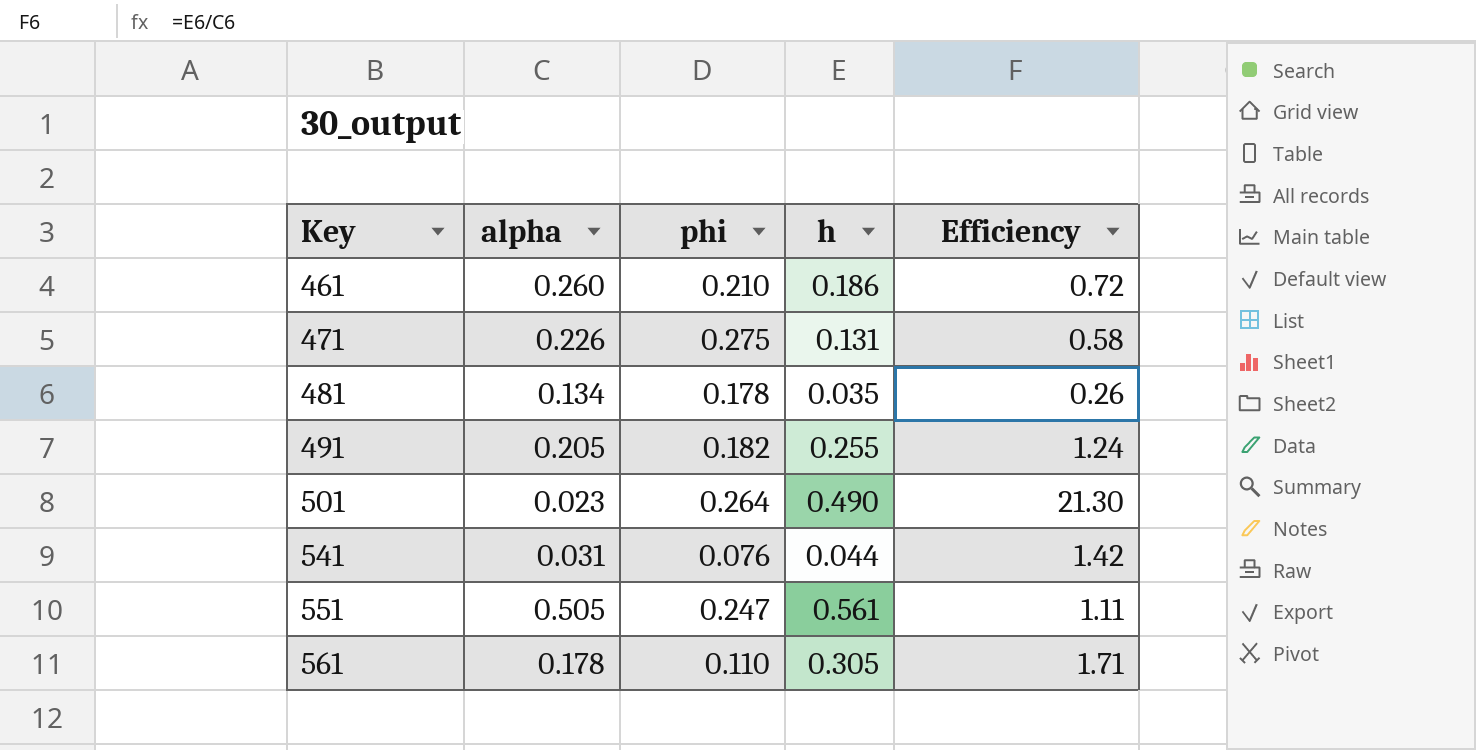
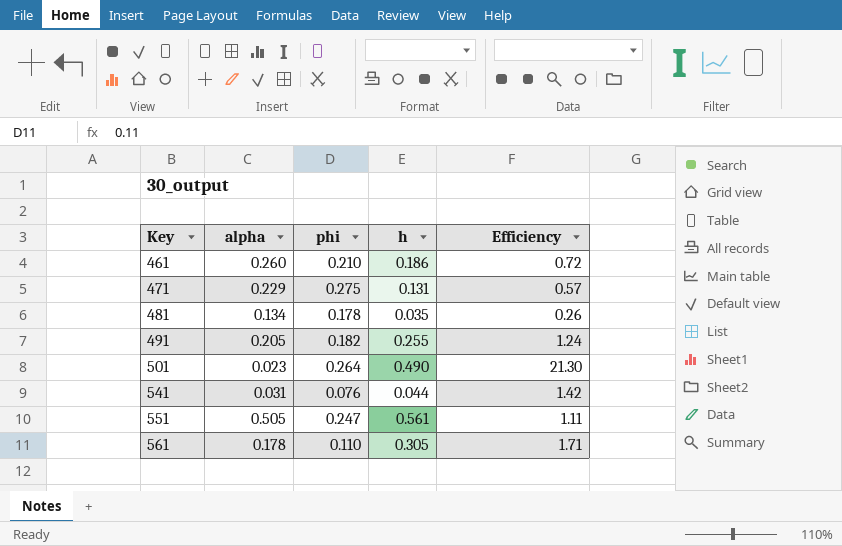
471 | alpha: 0.226 -> 0.229
471 | Efficiency: 0.58 -> 0.57

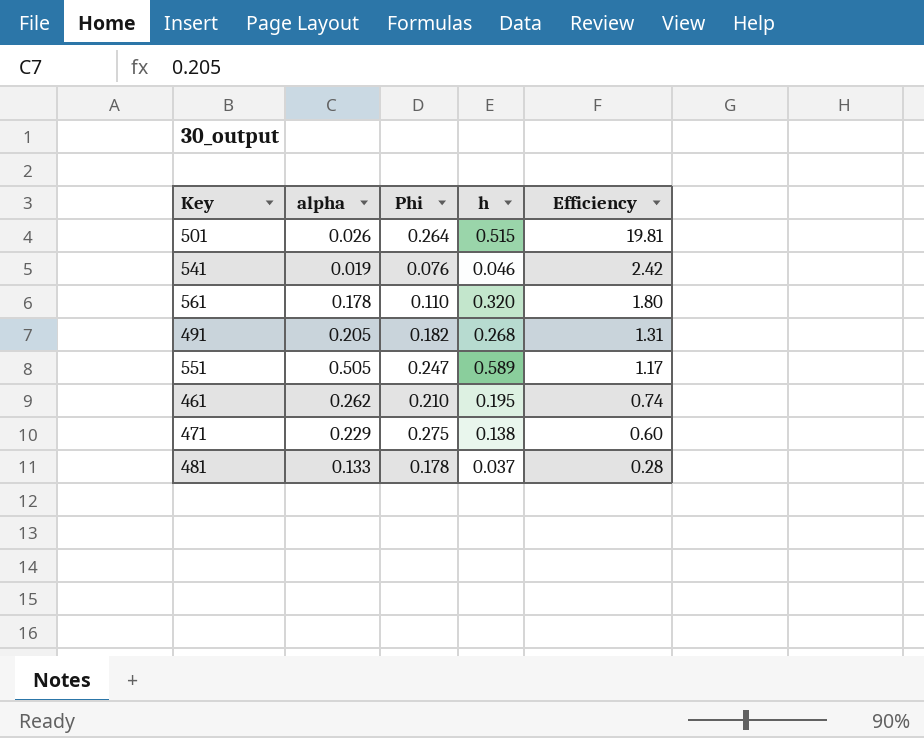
row order: Key ascending -> Efficiency descending
column name: phi -> Phi
501 | alpha: 0.023 -> 0.026
501 | h: 0.490 -> 0.515
501 | Efficiency: 21.30 -> 19.81
541 | alpha: 0.031 -> 0.019
541 | h: 0.044 -> 0.046
541 | Efficiency: 1.42 -> 2.42
561 | h: 0.305 -> 0.320
561 | Efficiency: 1.71 -> 1.80
491 | h: 0.255 -> 0.268
491 | Efficiency: 1.24 -> 1.31
551 | h: 0.561 -> 0.589
551 | Efficiency: 1.11 -> 1.17
461 | alpha: 0.260 -> 0.262
461 | h: 0.186 -> 0.195
461 | Efficiency: 0.72 -> 0.74
471 | h: 0.131 -> 0.138
471 | Efficiency: 0.57 -> 0.60
481 | alpha: 0.134 -> 0.133
481 | h: 0.035 -> 0.037
481 | Efficiency: 0.26 -> 0.28

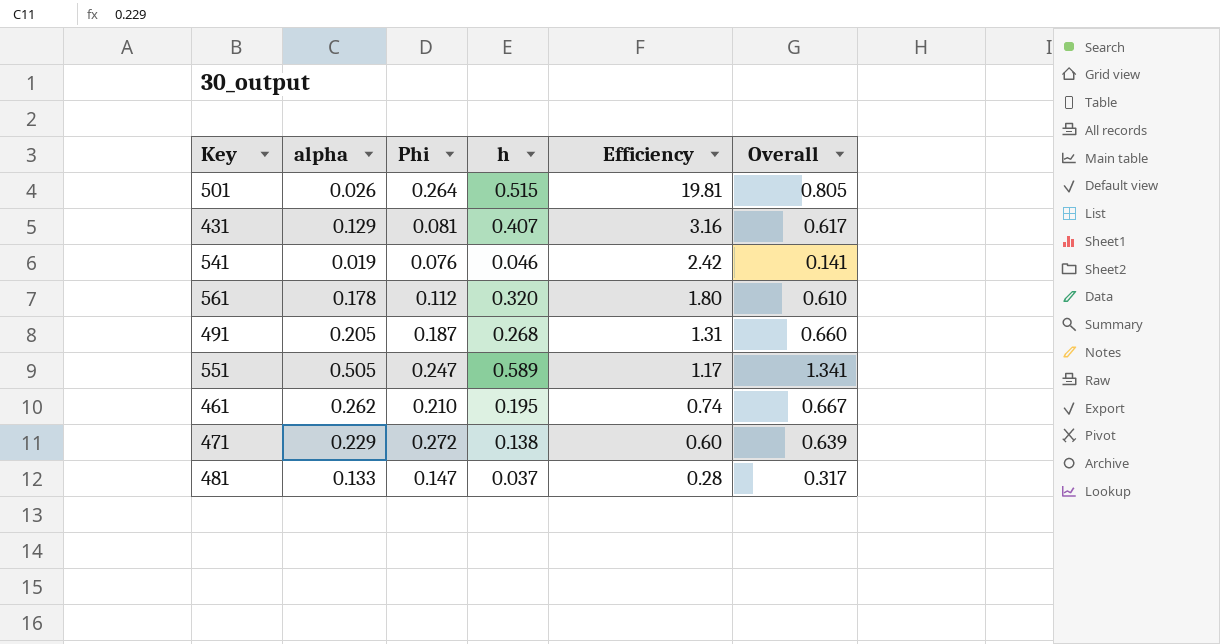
column Overall | formula: none -> [alpha] + [Phi] + [h]
row 431: none -> 0.129 | 0.081 | 0.407 | 3.16 | 0.617
561 | Phi: 0.110 -> 0.112
491 | Phi: 0.182 -> 0.187
471 | Phi: 0.275 -> 0.272
481 | Phi: 0.178 -> 0.147

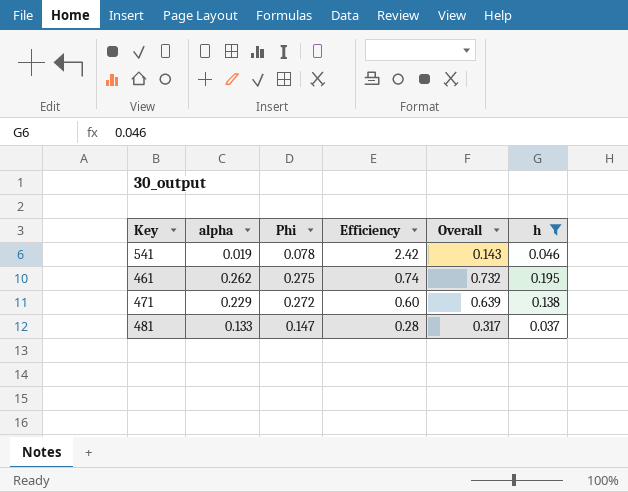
filter: none -> h <= 0.195
column h | position: 4 -> 6
541 | Phi: 0.076 -> 0.078
541 | Overall: 0.141 -> 0.143
461 | Phi: 0.210 -> 0.275
461 | Overall: 0.667 -> 0.732

